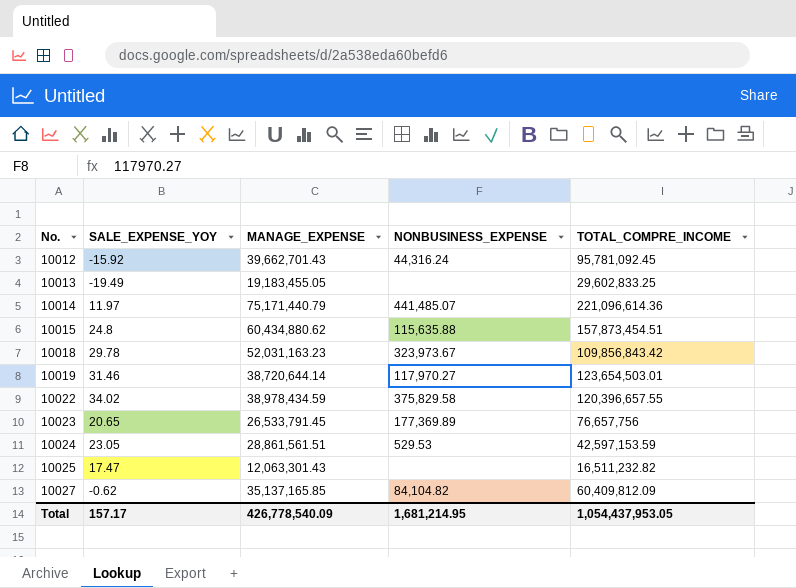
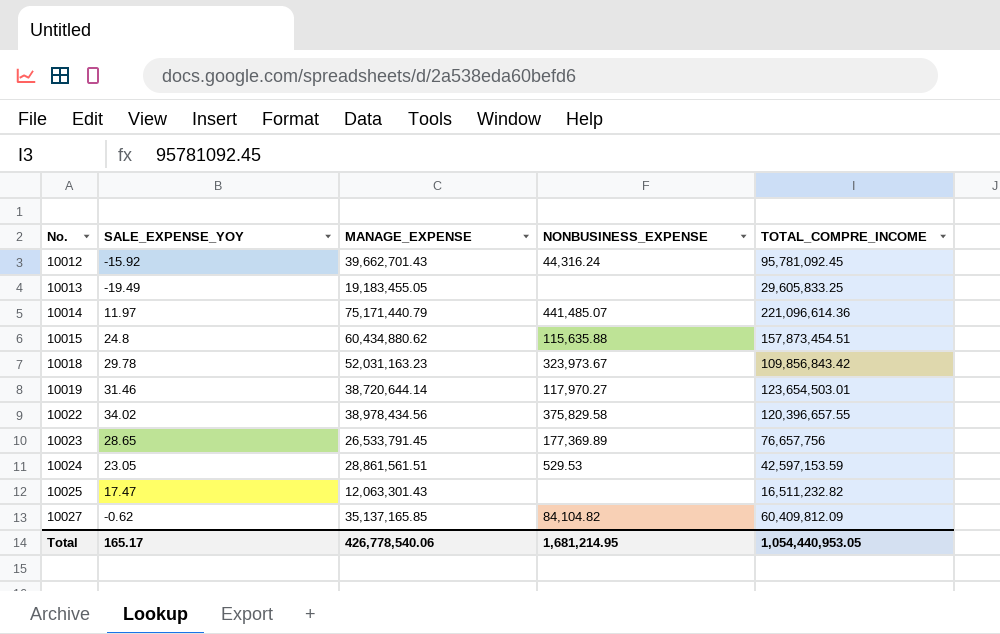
10013 | TOTAL_COMPRE_INCOME: 29,602,833.25 -> 29,605,833.25
10022 | MANAGE_EXPENSE: 38,978,434.59 -> 38,978,434.56
10023 | SALE_EXPENSE_YOY: 20.65 -> 28.65
Total | SALE_EXPENSE_YOY: 157.17 -> 165.17
Total | MANAGE_EXPENSE: 426,778,540.09 -> 426,778,540.06
Total | TOTAL_COMPRE_INCOME: 1,054,437,953.05 -> 1,054,440,953.05

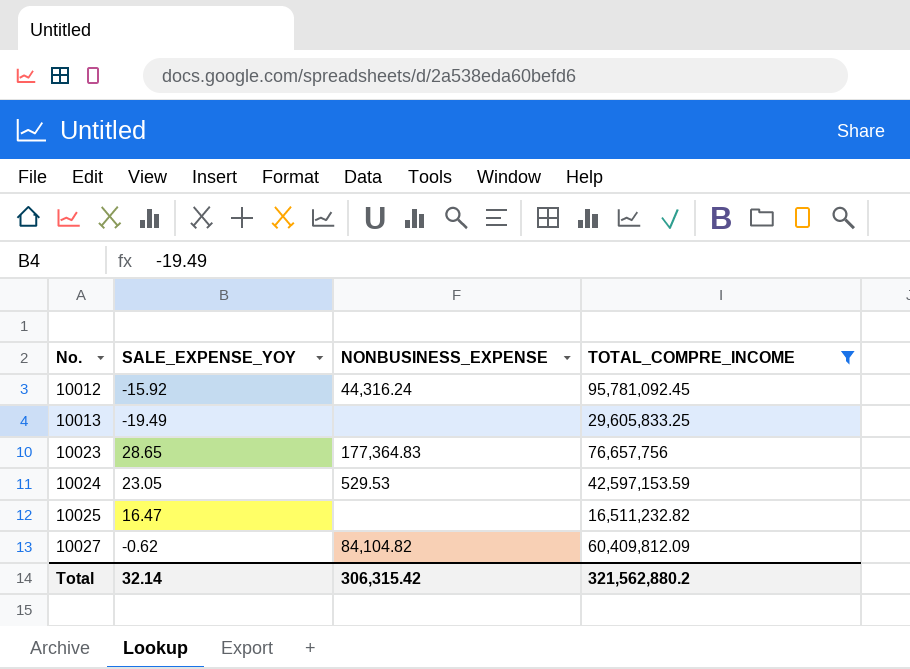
filter: none -> TOTAL_COMPRE_INCOME <= 95,781,092.45
column MANAGE_EXPENSE | position: 3 -> none
10023 | NONBUSINESS_EXPENSE: 177,369.89 -> 177,364.83
10025 | SALE_EXPENSE_YOY: 17.47 -> 16.47
Total | SALE_EXPENSE_YOY: 165.17 -> 32.14
Total | NONBUSINESS_EXPENSE: 1,681,214.95 -> 306,315.42
Total | TOTAL_COMPRE_INCOME: 1,054,440,953.05 -> 321,562,880.2

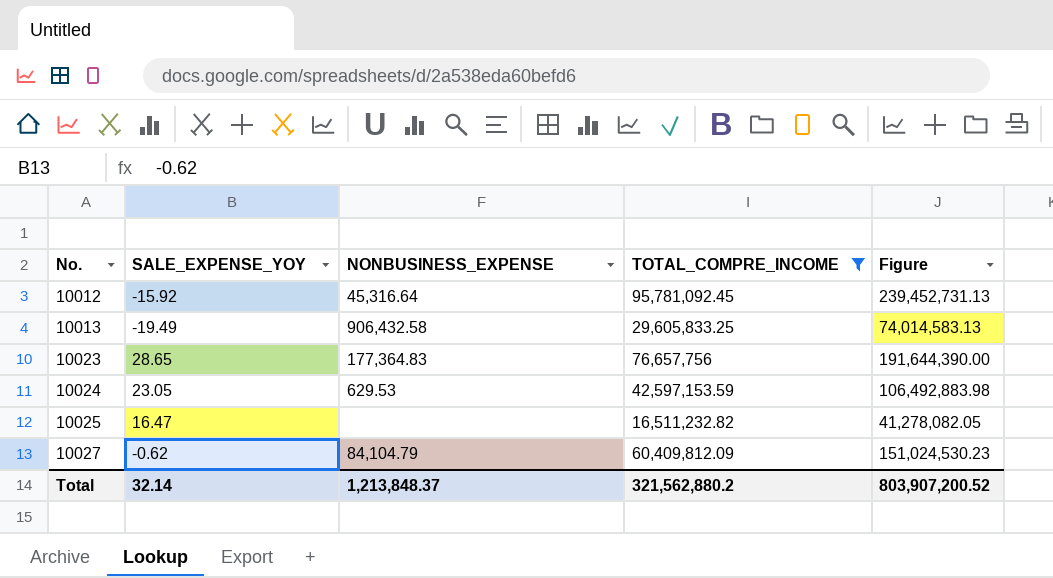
column Figure | formula: none -> [TOTAL_COMPRE_INCOME] * 2.5
10012 | NONBUSINESS_EXPENSE: 44,316.24 -> 45,316.64
10013 | NONBUSINESS_EXPENSE: none -> 906,432.58
10024 | NONBUSINESS_EXPENSE: 529.53 -> 629.53
10027 | NONBUSINESS_EXPENSE: 84,104.82 -> 84,104.79
Total | NONBUSINESS_EXPENSE: 306,315.42 -> 1,213,848.37

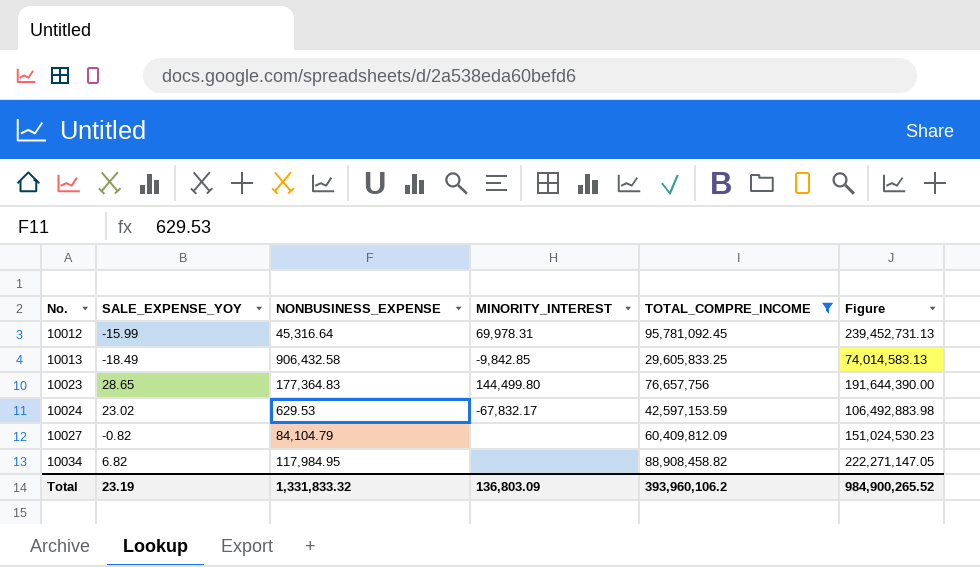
column MINORITY_INTEREST | position: none -> 4
row 10025: 16.47 | none | 16,511,232.82 | 41,278,082.05 -> none
10012 | SALE_EXPENSE_YOY: -15.92 -> -15.99
10013 | SALE_EXPENSE_YOY: -19.49 -> -18.49
10024 | SALE_EXPENSE_YOY: 23.05 -> 23.02
10027 | SALE_EXPENSE_YOY: -0.62 -> -0.82
row 10034: none -> 6.82 | 117,984.95 | none | 88,908,458.82 | 222,271,147.05
Total | SALE_EXPENSE_YOY: 32.14 -> 23.19
Total | NONBUSINESS_EXPENSE: 1,213,848.37 -> 1,331,833.32
Total | TOTAL_COMPRE_INCOME: 321,562,880.2 -> 393,960,106.2
Total | Figure: 803,907,200.52 -> 984,900,265.52

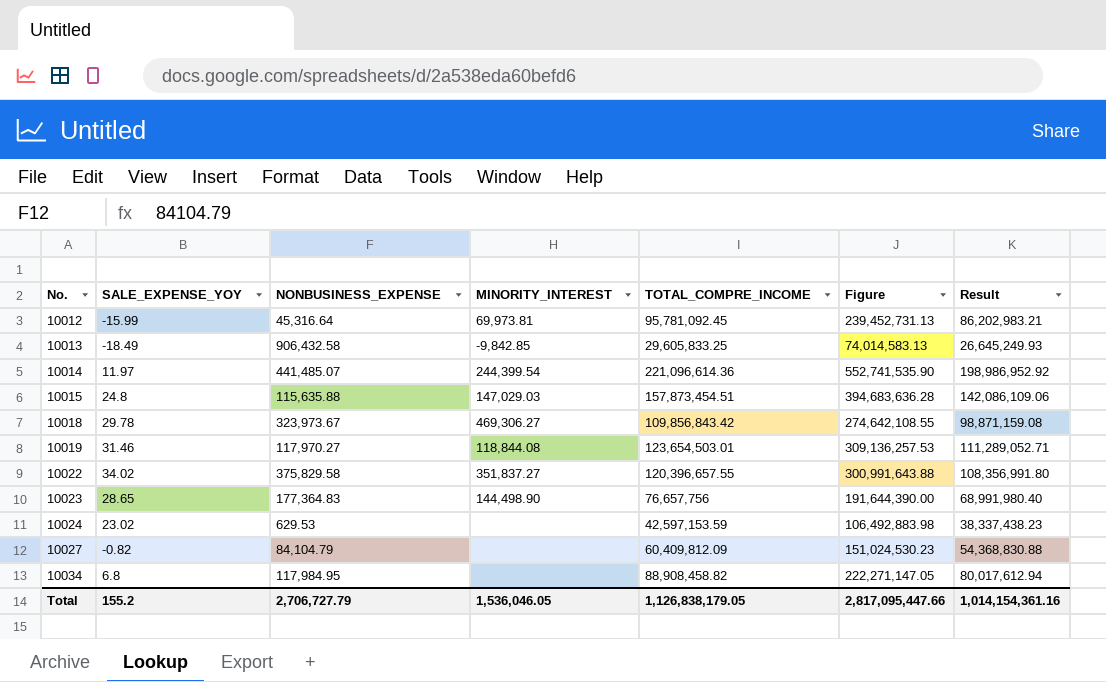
filter: TOTAL_COMPRE_INCOME <= 95,781,092.45 -> none
column Result | formula: none -> [TOTAL_COMPRE_INCOME] * 0.9
10012 | MINORITY_INTEREST: 69,978.31 -> 69,973.81
10023 | MINORITY_INTEREST: 144,499.80 -> 144,498.90
10024 | MINORITY_INTEREST: -67,832.17 -> none
10034 | SALE_EXPENSE_YOY: 6.82 -> 6.8
Total | SALE_EXPENSE_YOY: 23.19 -> 155.2
Total | NONBUSINESS_EXPENSE: 1,331,833.32 -> 2,706,727.79
Total | MINORITY_INTEREST: 136,803.09 -> 1,536,046.05
Total | TOTAL_COMPRE_INCOME: 393,960,106.2 -> 1,126,838,179.05
Total | Figure: 984,900,265.52 -> 2,817,095,447.66

